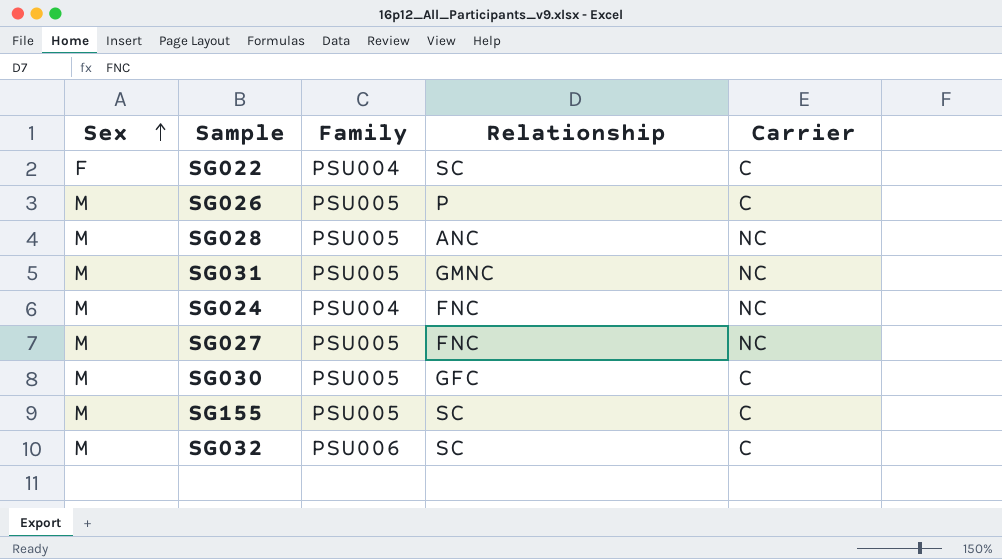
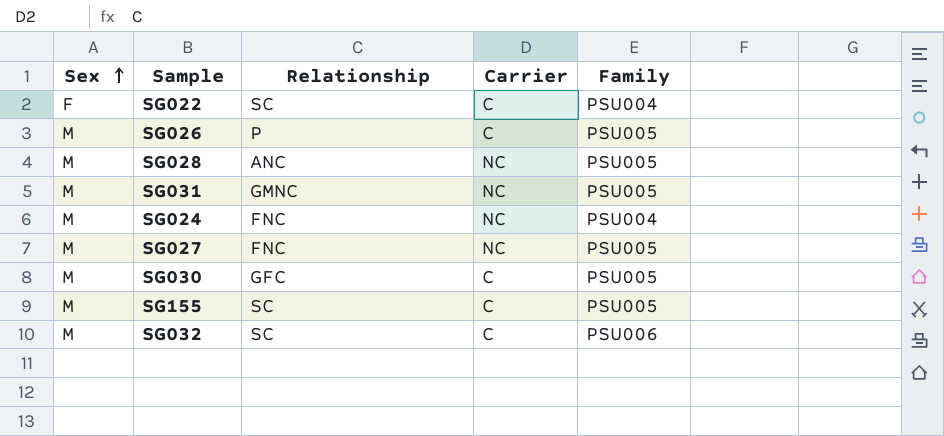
column Family | position: 3 -> 5

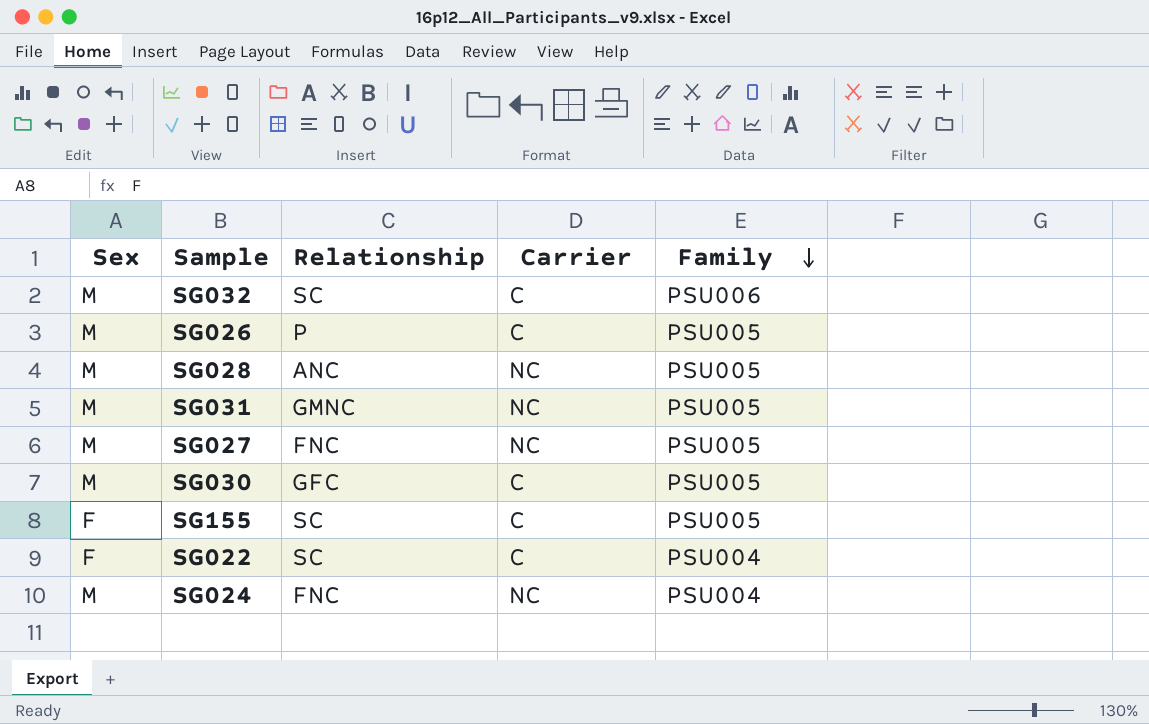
row order: Sex ascending -> Family descending
SG155 | Sex: M -> F

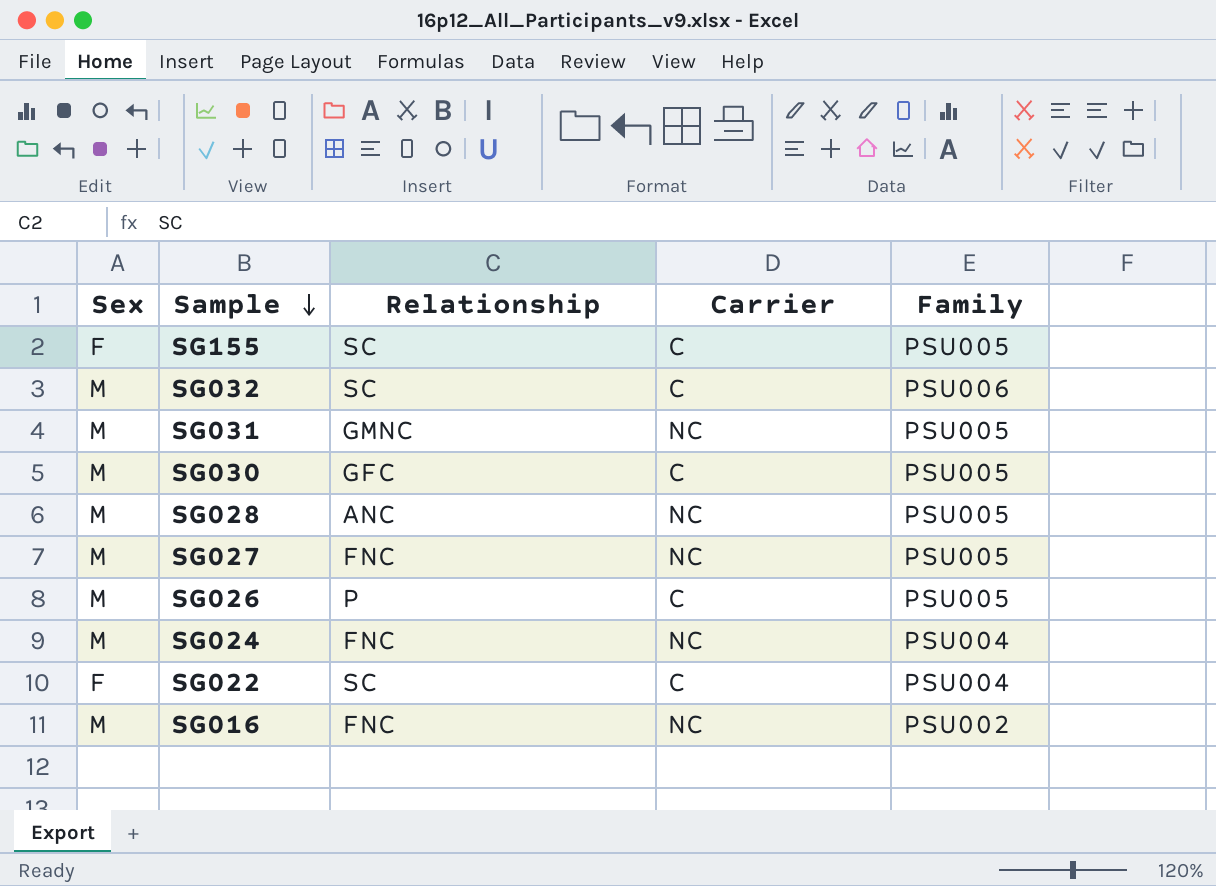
row order: Family descending -> Sample descending
row SG016: none -> M | FNC | NC | PSU002

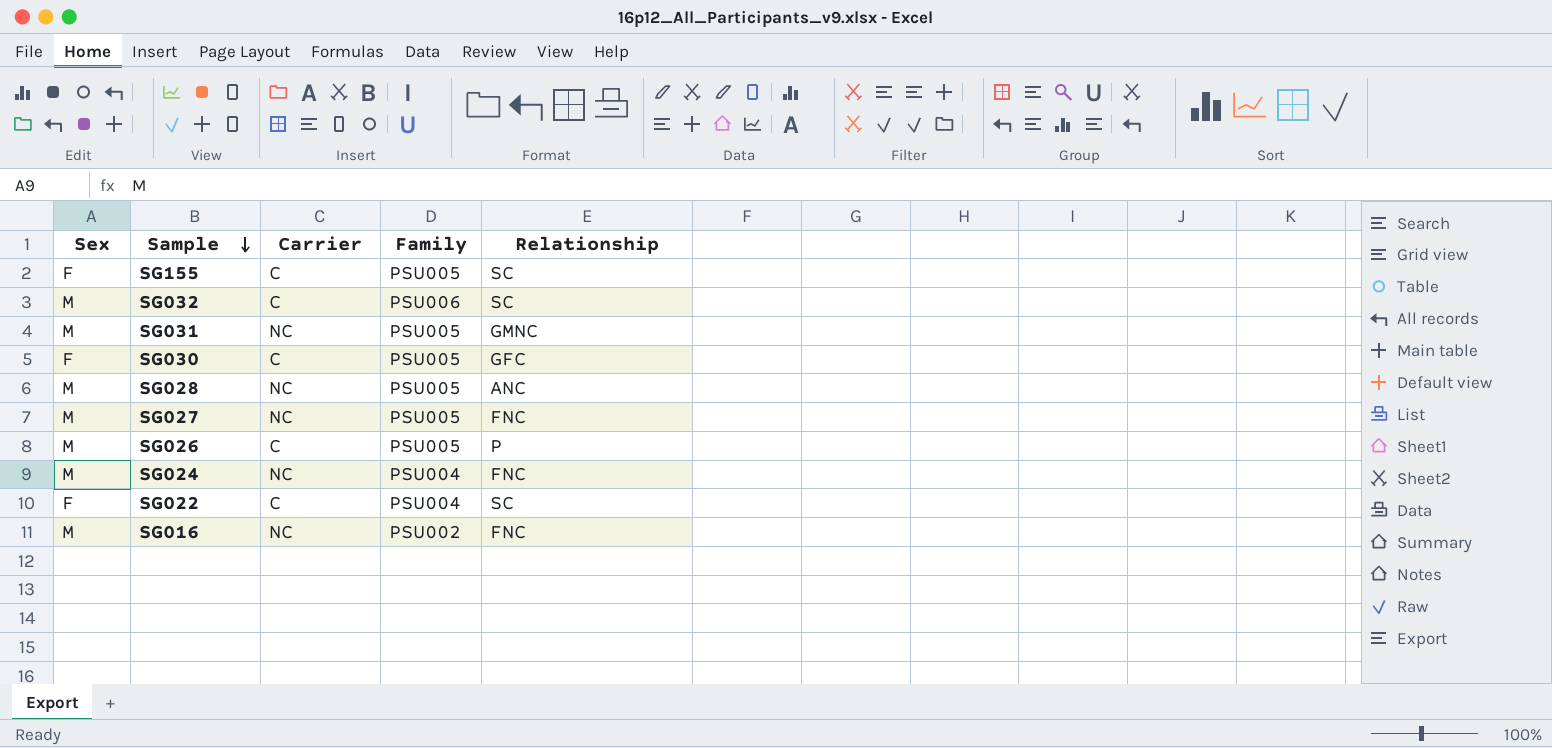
column Relationship | position: 3 -> 5
SG030 | Sex: M -> F

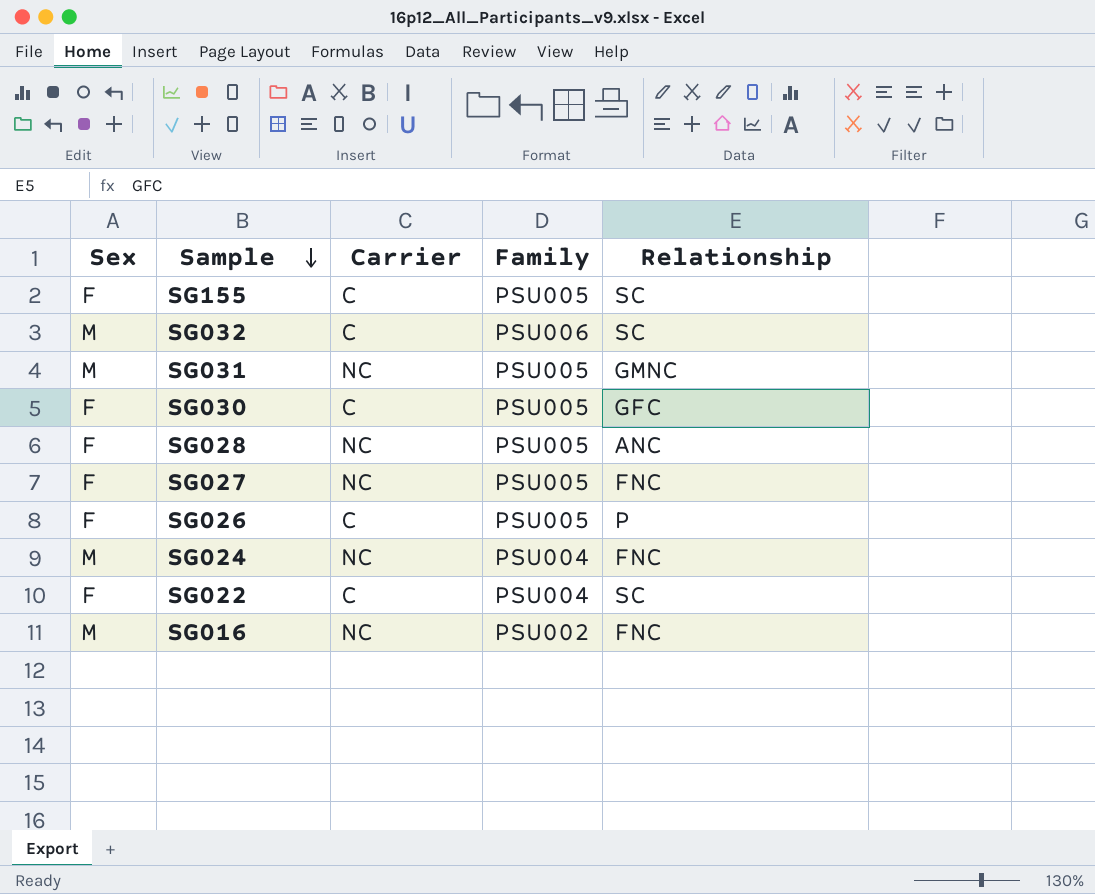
SG028 | Sex: M -> F
SG027 | Sex: M -> F
SG026 | Sex: M -> F

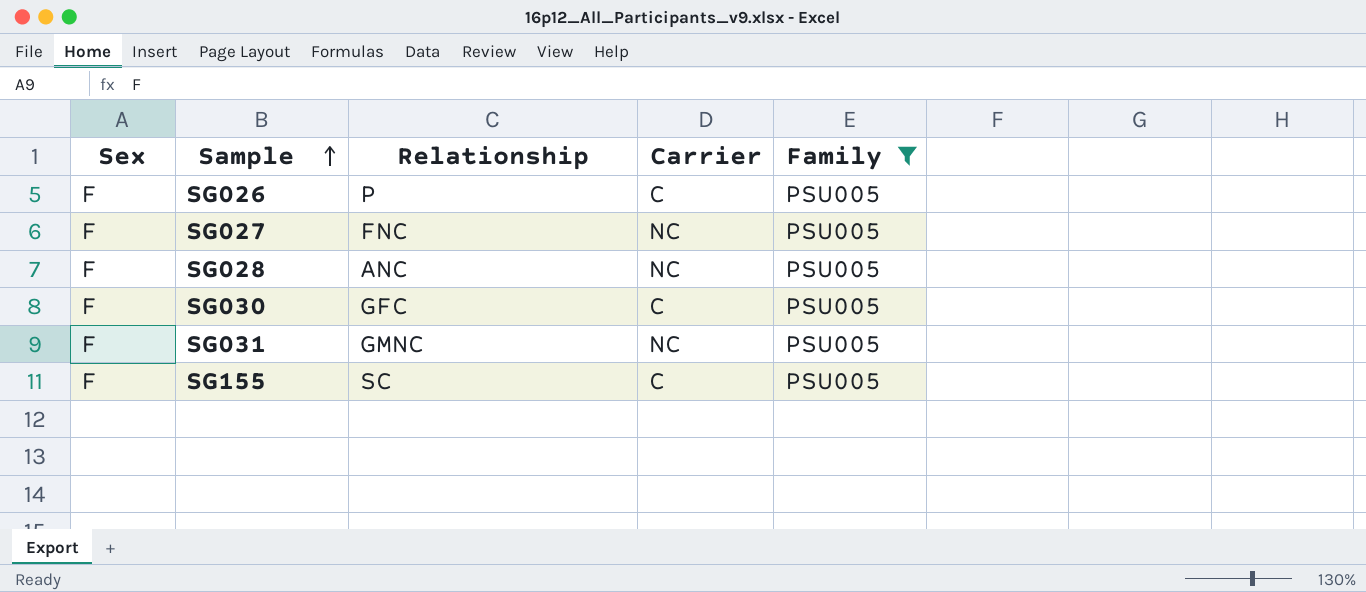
filter: none -> Family = PSU005
row order: Sample descending -> Sample ascending
column Relationship | position: 5 -> 3
SG031 | Sex: M -> F

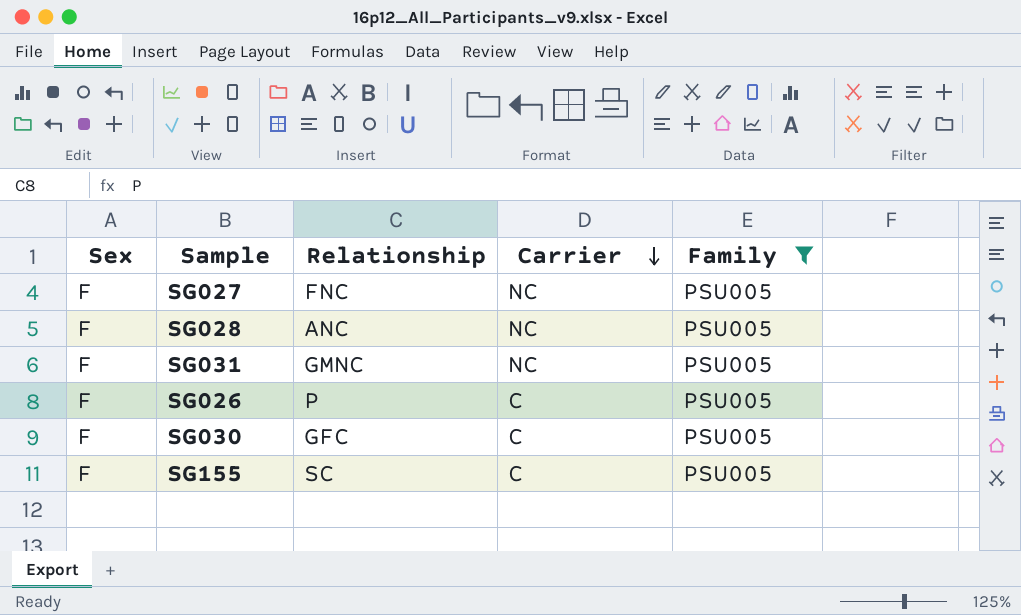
row order: Sample ascending -> Carrier descending

